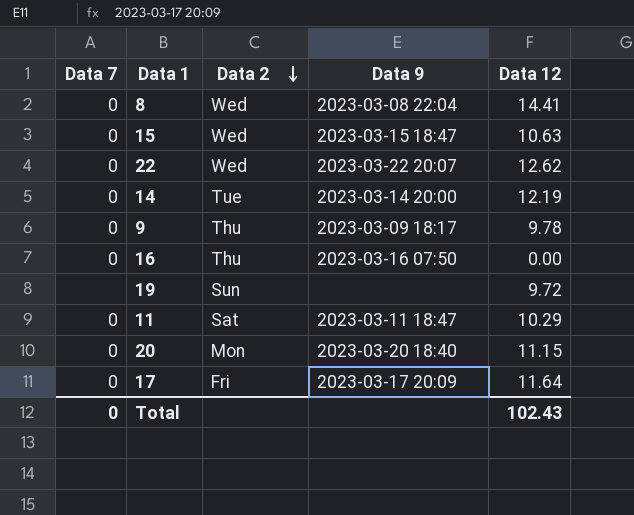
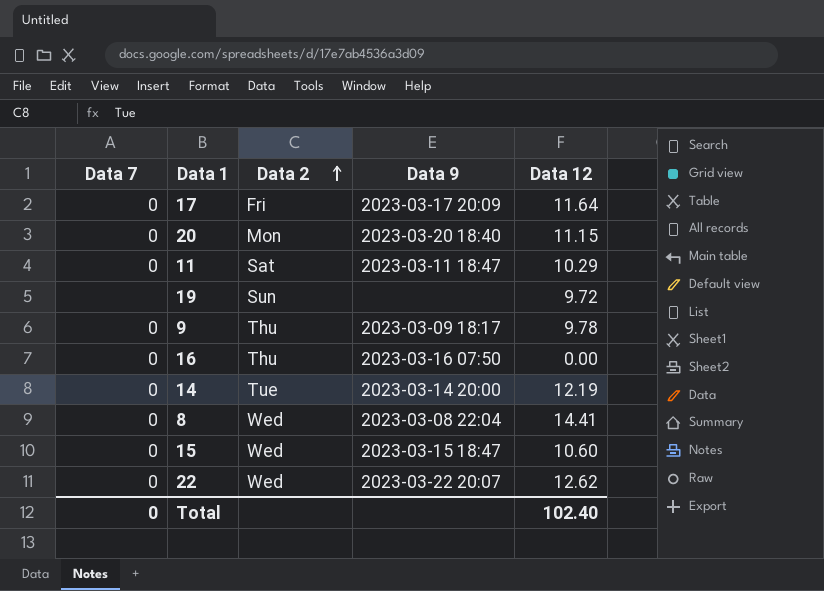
row order: Data 2 descending -> Data 2 ascending
15 | Data 12: 10.63 -> 10.60
Total | Data 12: 102.43 -> 102.40

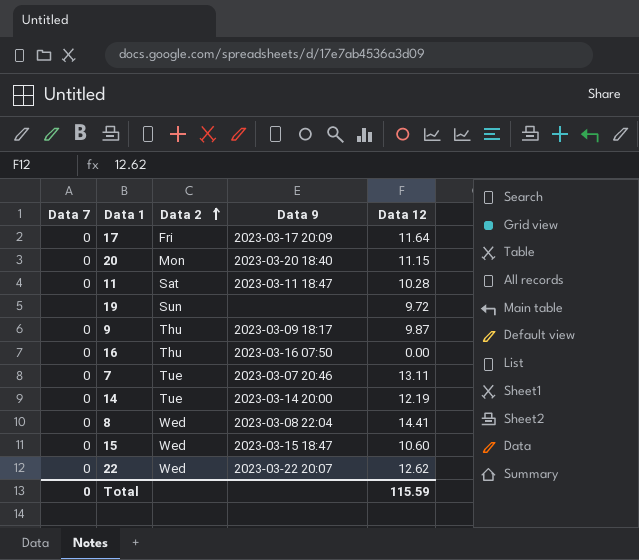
11 | Data 12: 10.29 -> 10.28
9 | Data 12: 9.78 -> 9.87
row 7: none -> 0 | Tue | 2023-03-07 20:46 | 13.11
Total | Data 12: 102.40 -> 115.59

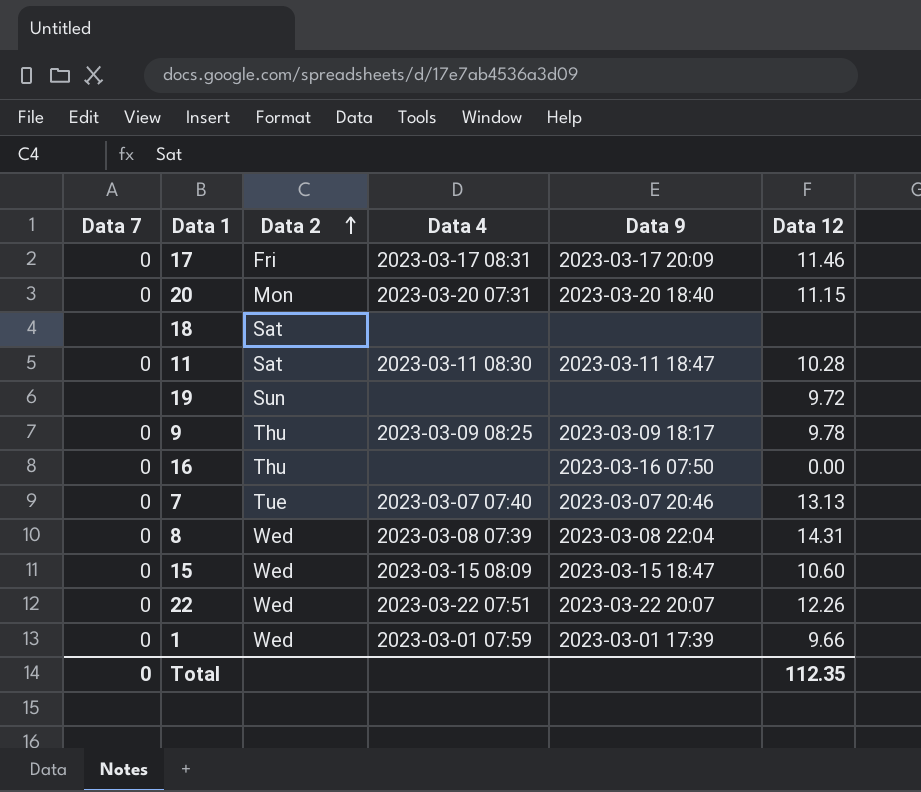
column Data 4 | position: none -> 4
row 14: 0 | Tue | 2023-03-14 20:00 | 12.19 -> none
17 | Data 12: 11.64 -> 11.46
row 18: none -> none | Sat | none | none | none
9 | Data 12: 9.87 -> 9.78
7 | Data 12: 13.11 -> 13.13
8 | Data 12: 14.41 -> 14.31
22 | Data 12: 12.62 -> 12.26
row 1: none -> 0 | Wed | 2023-03-01 07:59 | 2023-03-01 17:39 | 9.66
Total | Data 12: 115.59 -> 112.35

